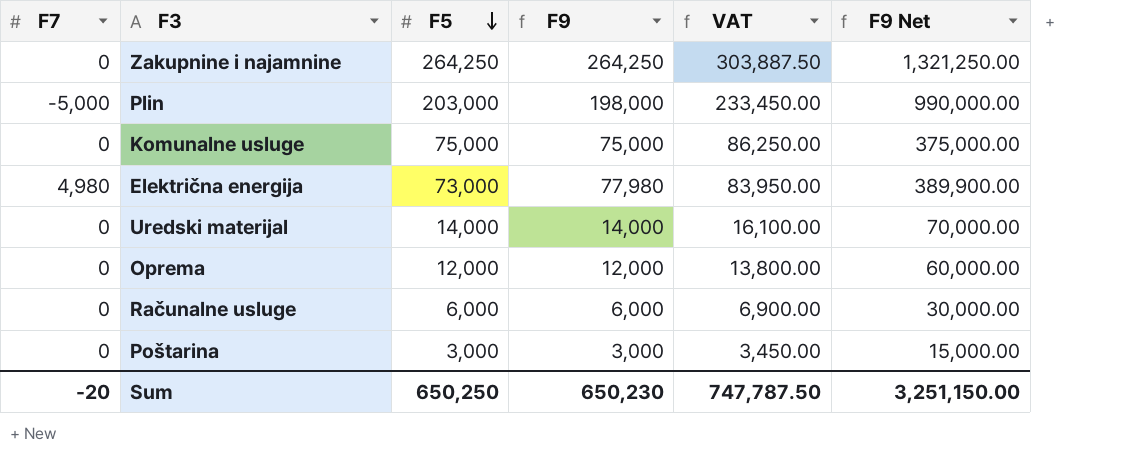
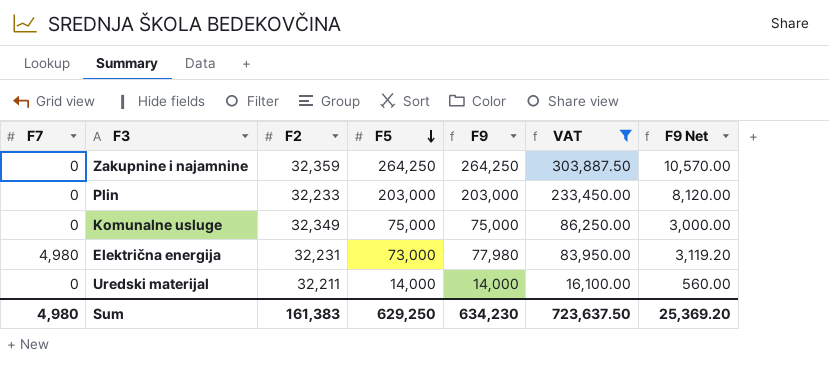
filter: none -> VAT >= 16,100.00
column F2 | position: none -> 3
column F9 Net | formula: [F9] * 5 -> [F9] * 0.04
Plin | F7: -5,000 -> 0
Plin | F9: 198,000 -> 203,000
Sum | F7: -20 -> 4,980
Sum | F5: 650,250 -> 629,250
Sum | F9: 650,230 -> 634,230
Sum | VAT: 747,787.50 -> 723,637.50
Sum | F9 Net: 3,251,150.00 -> 25,369.20

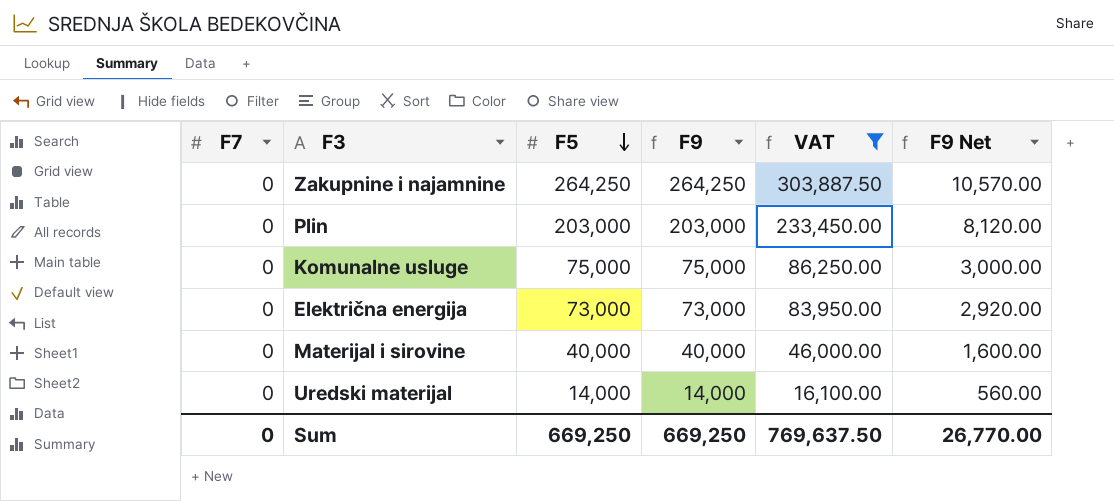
column F2 | position: 3 -> none
Električna energija | F7: 4,980 -> 0
Električna energija | F9: 77,980 -> 73,000
Električna energija | F9 Net: 3,119.20 -> 2,920.00
row Materijal i sirovine: none -> 0 | 40,000 | 40,000 | 46,000.00 | 1,600.00
Sum | F7: 4,980 -> 0
Sum | F5: 629,250 -> 669,250
Sum | F9: 634,230 -> 669,250
Sum | VAT: 723,637.50 -> 769,637.50
Sum | F9 Net: 25,369.20 -> 26,770.00

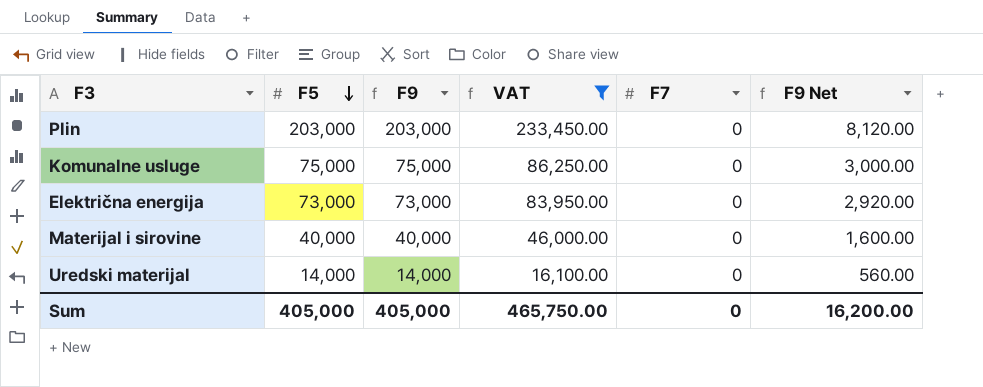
column F7 | position: 1 -> 5
row Zakupnine i najamnine: 0 | 264,250 | 264,250 | 303,887.50 | 10,570.00 -> none
Sum | F5: 669,250 -> 405,000
Sum | F9: 669,250 -> 405,000
Sum | VAT: 769,637.50 -> 465,750.00
Sum | F9 Net: 26,770.00 -> 16,200.00

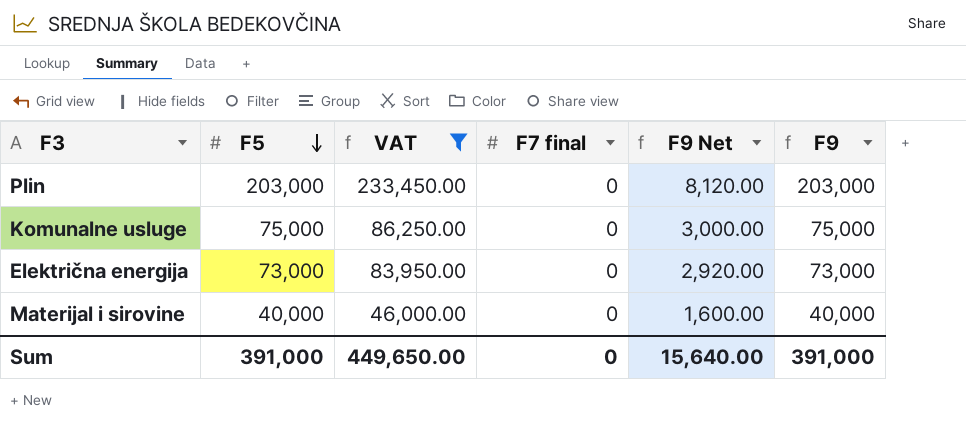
column name: F7 -> F7 final
column F9 | position: 3 -> 6
row Uredski materijal: 14,000 | 14,000 | 16,100.00 | 0 | 560.00 -> none
Sum | F5: 405,000 -> 391,000
Sum | VAT: 465,750.00 -> 449,650.00
Sum | F9 Net: 16,200.00 -> 15,640.00
Sum | F9: 405,000 -> 391,000

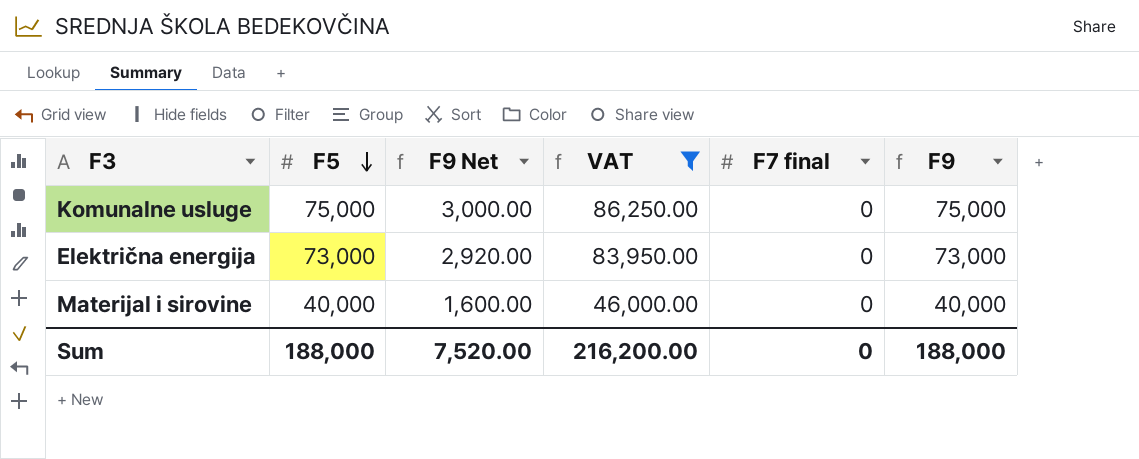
column F9 Net | position: 5 -> 3
row Plin: 203,000 | 233,450.00 | 0 | 8,120.00 | 203,000 -> none
Sum | F5: 391,000 -> 188,000
Sum | F9 Net: 15,640.00 -> 7,520.00
Sum | VAT: 449,650.00 -> 216,200.00
Sum | F9: 391,000 -> 188,000

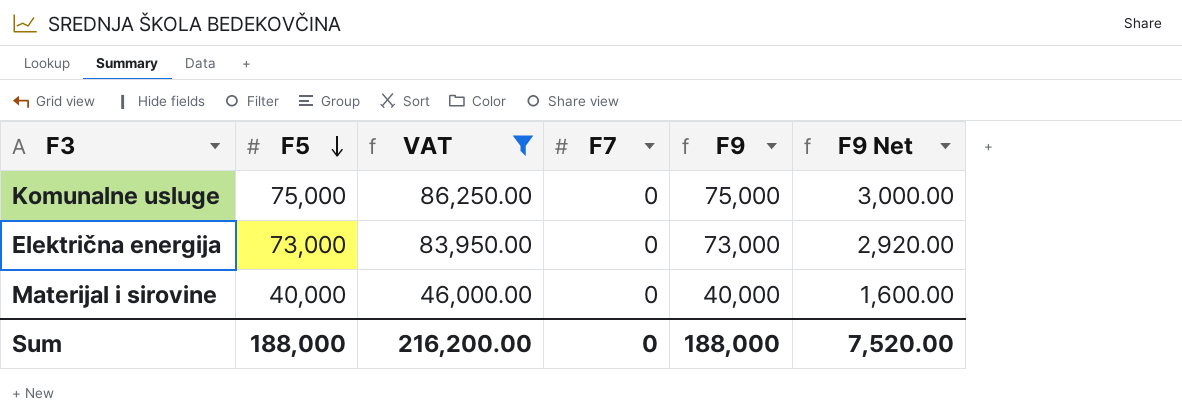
column name: F7 final -> F7
column F9 Net | position: 3 -> 6

